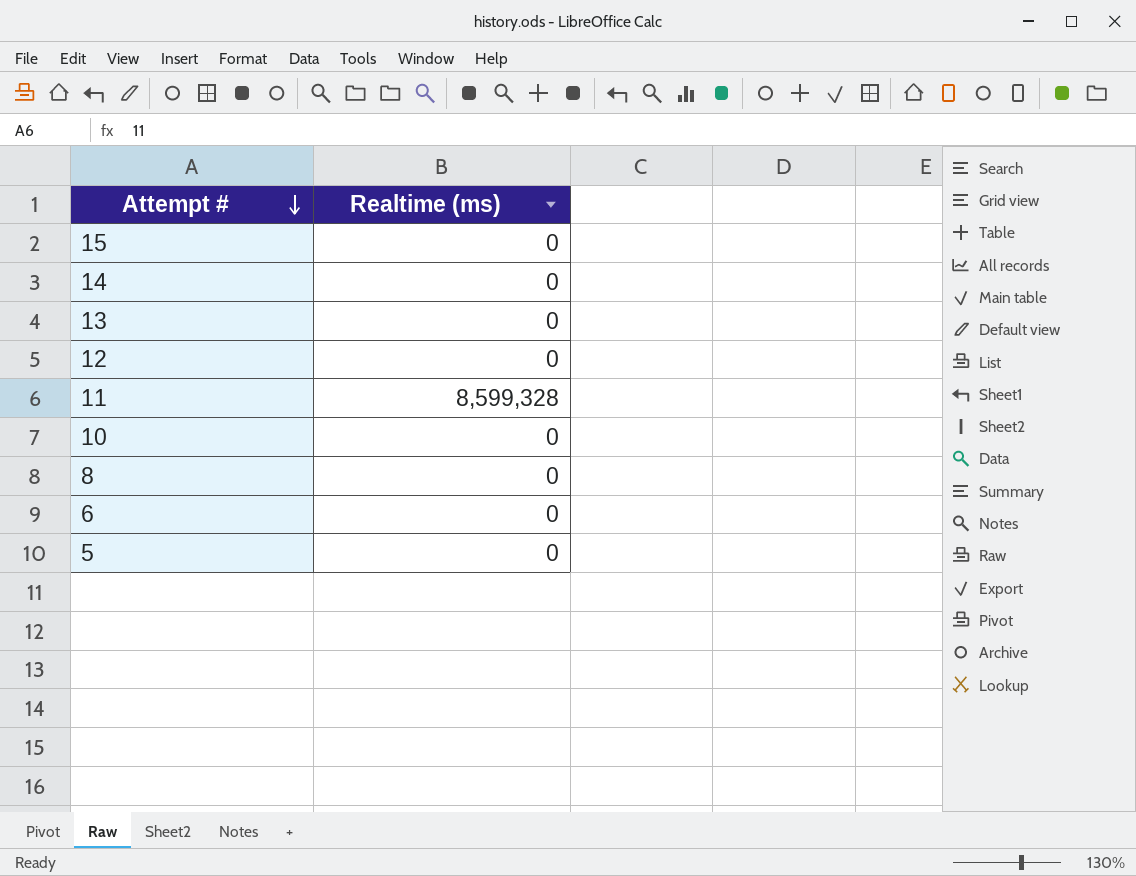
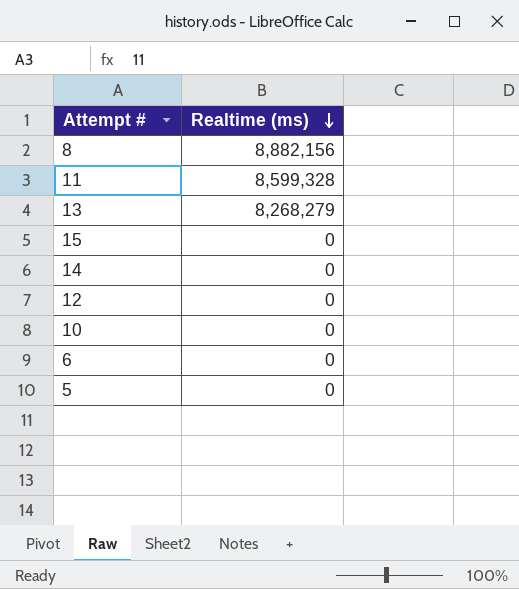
row order: Attempt # descending -> Realtime (ms) descending
8 | Realtime (ms): 0 -> 8,882,156
13 | Realtime (ms): 0 -> 8,268,279

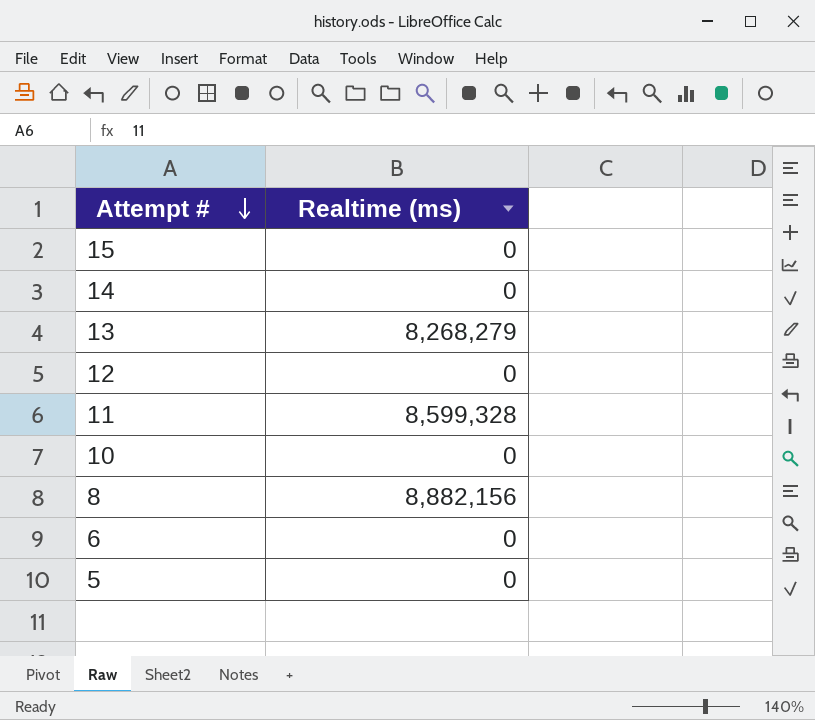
row order: Realtime (ms) descending -> Attempt # descending

